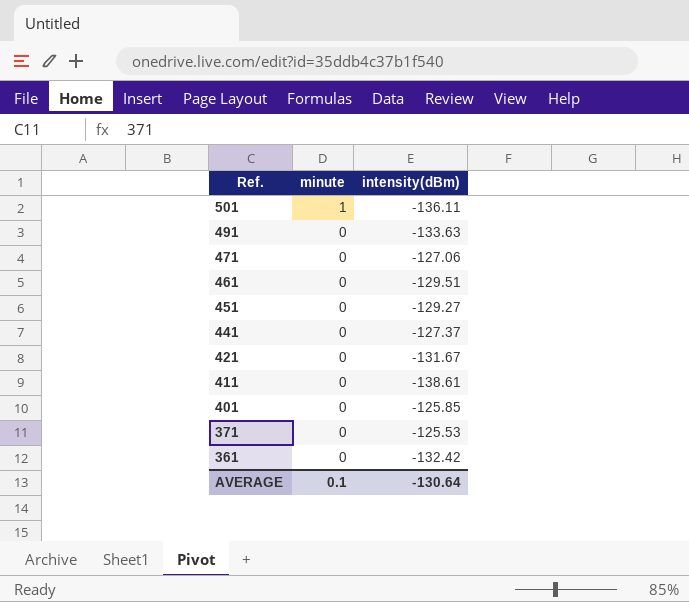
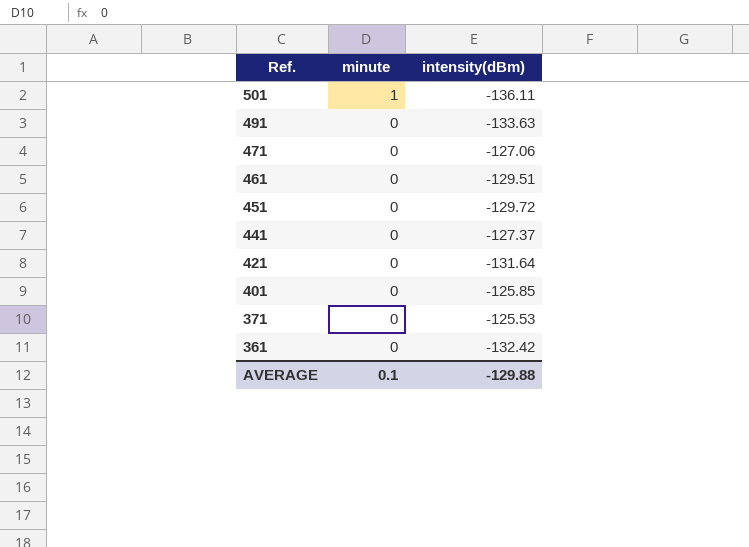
row 411: 0 | -138.61 -> none
451 | intensity(dBm): -129.27 -> -129.72
421 | intensity(dBm): -131.67 -> -131.64
AVERAGE | intensity(dBm): -130.64 -> -129.88

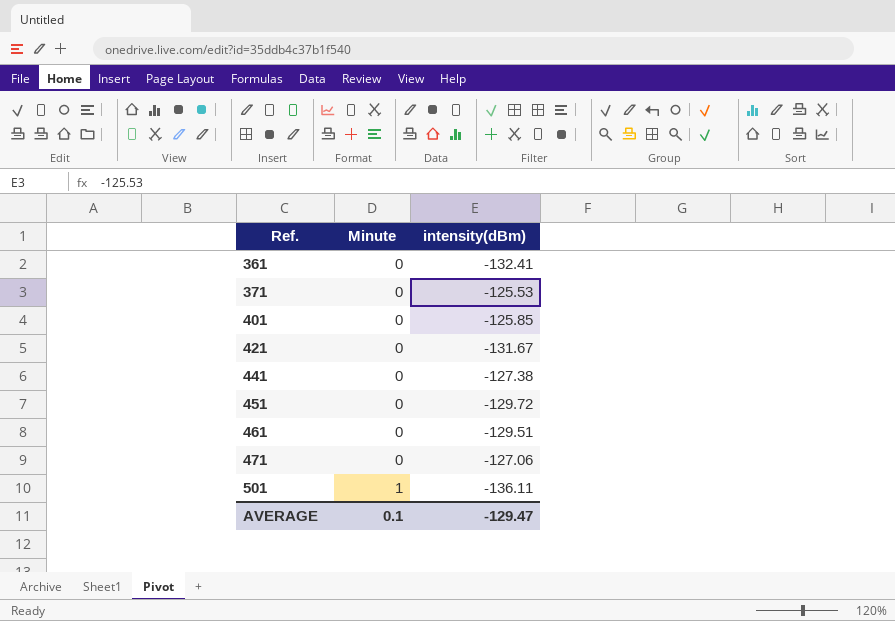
row order: Ref. descending -> Ref. ascending
column name: minute -> Minute
row 491: 0 | -133.63 -> none
361 | intensity(dBm): -132.42 -> -132.41
421 | intensity(dBm): -131.64 -> -131.67
441 | intensity(dBm): -127.37 -> -127.38
AVERAGE | intensity(dBm): -129.88 -> -129.47

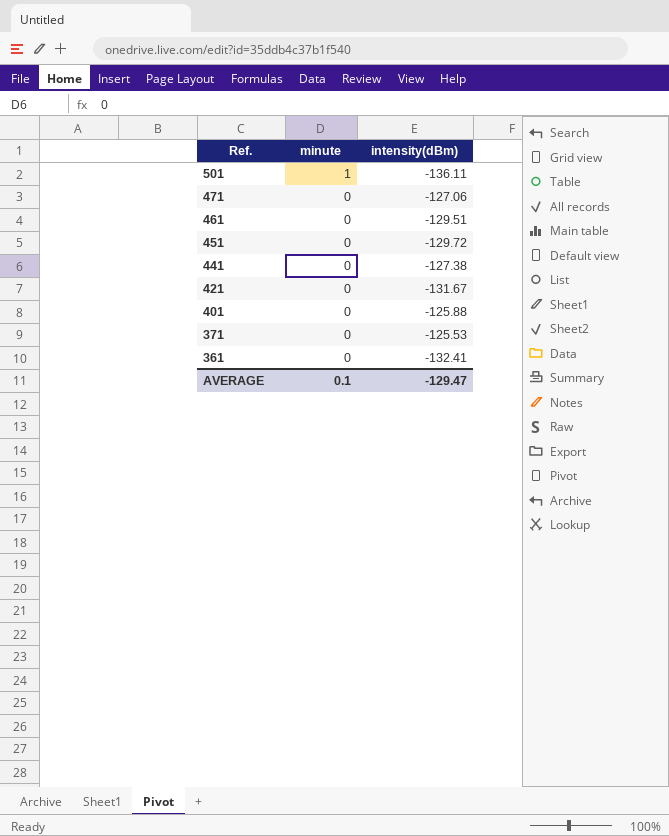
row order: Ref. ascending -> Ref. descending
column name: Minute -> minute
401 | intensity(dBm): -125.85 -> -125.88

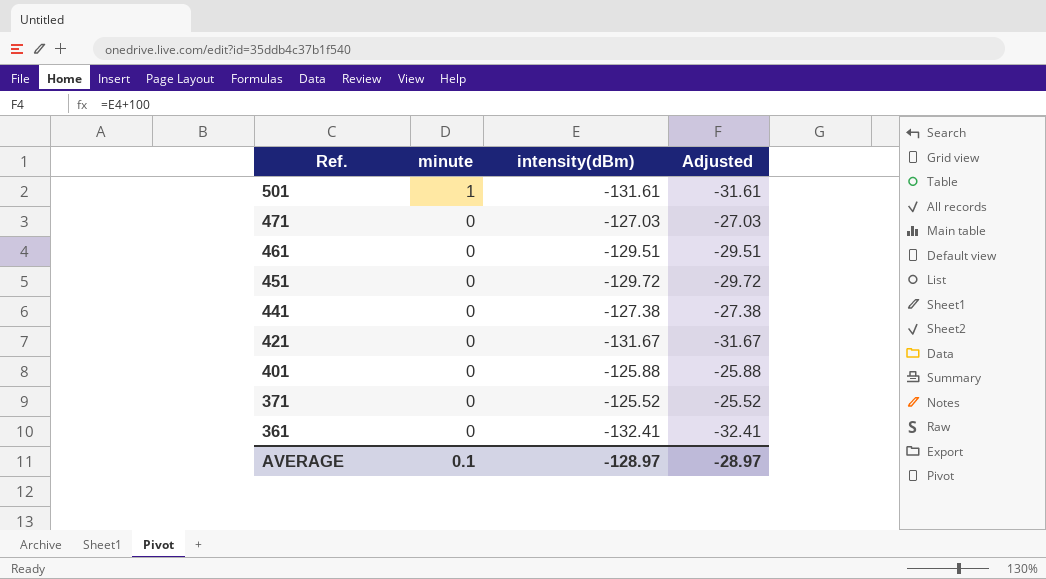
column Adjusted | formula: none -> [intensity(dBm)] + 100
501 | intensity(dBm): -136.11 -> -131.61
471 | intensity(dBm): -127.06 -> -127.03
371 | intensity(dBm): -125.53 -> -125.52
AVERAGE | intensity(dBm): -129.47 -> -128.97

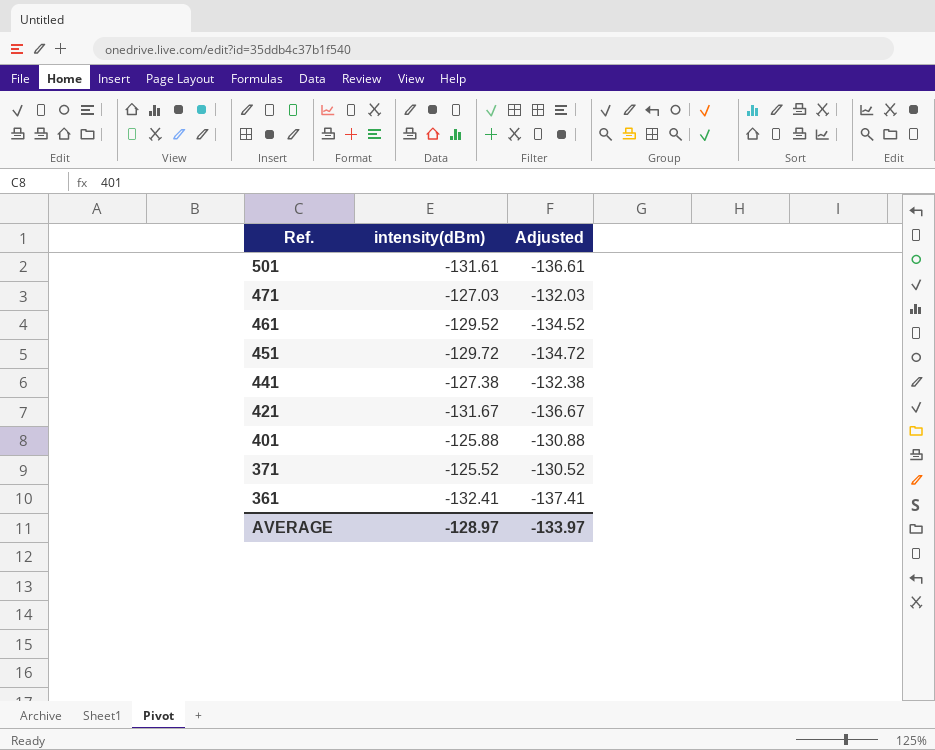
column minute | position: 2 -> none
column Adjusted | formula: [intensity(dBm)] + 100 -> [intensity(dBm)] - 5
461 | intensity(dBm): -129.51 -> -129.52
AVERAGE | Adjusted: -28.97 -> -133.97

